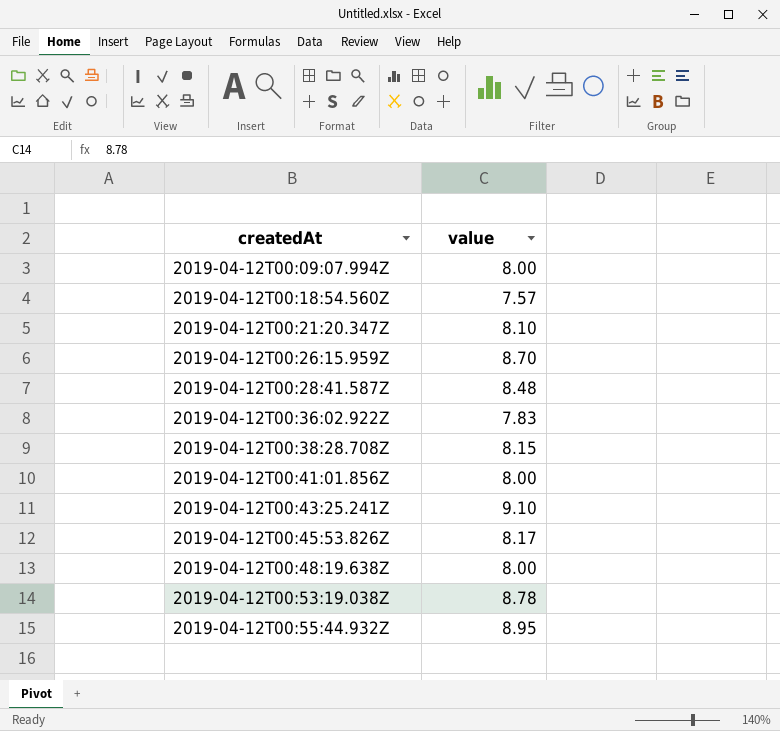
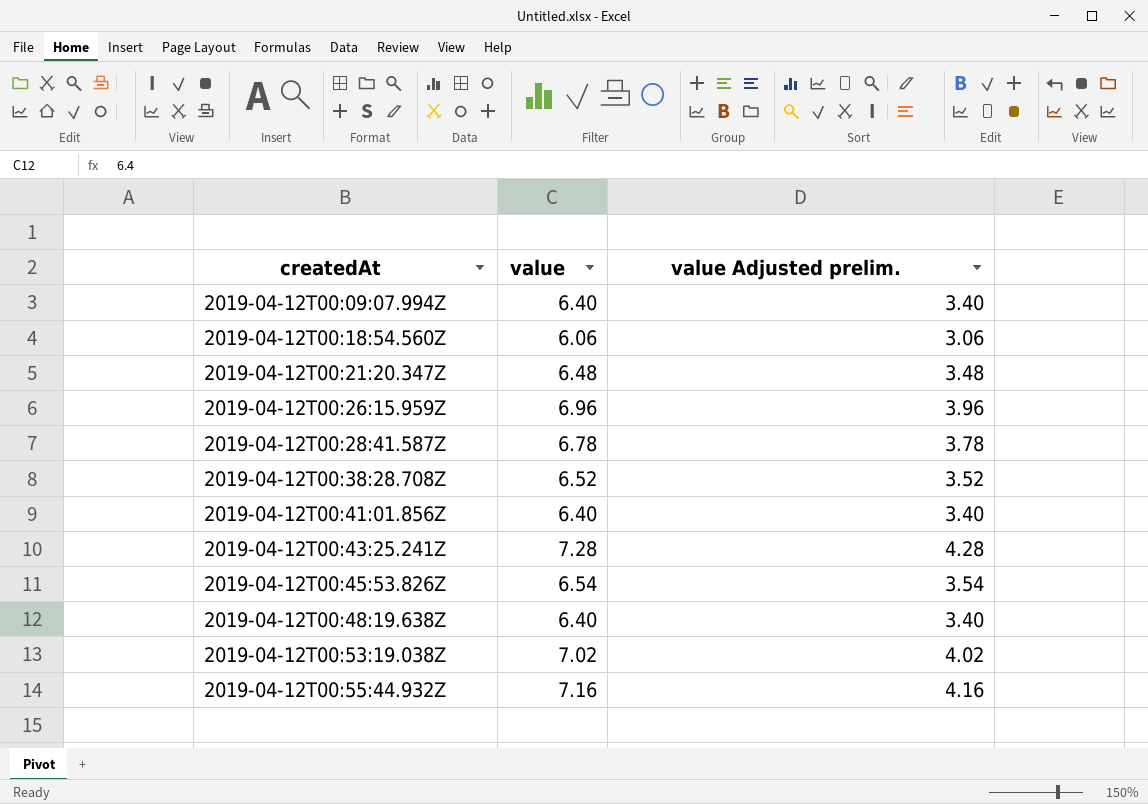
column value Adjusted prelim. | formula: none -> [value] - 3
row 2019-04-12T00:36:02.922Z: 7.83 -> none
2019-04-12T00:09:07.994Z | value: 8.00 -> 6.40
2019-04-12T00:18:54.560Z | value: 7.57 -> 6.06
2019-04-12T00:21:20.347Z | value: 8.10 -> 6.48
2019-04-12T00:26:15.959Z | value: 8.70 -> 6.96
2019-04-12T00:28:41.587Z | value: 8.48 -> 6.78
2019-04-12T00:38:28.708Z | value: 8.15 -> 6.52
2019-04-12T00:41:01.856Z | value: 8.00 -> 6.40
2019-04-12T00:43:25.241Z | value: 9.10 -> 7.28
2019-04-12T00:45:53.826Z | value: 8.17 -> 6.54
2019-04-12T00:48:19.638Z | value: 8.00 -> 6.40
2019-04-12T00:53:19.038Z | value: 8.78 -> 7.02
2019-04-12T00:55:44.932Z | value: 8.95 -> 7.16

